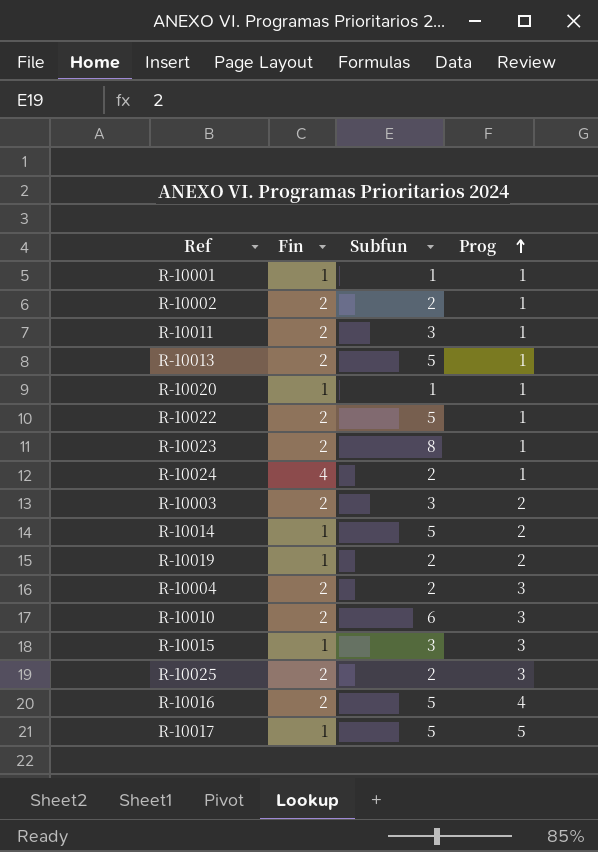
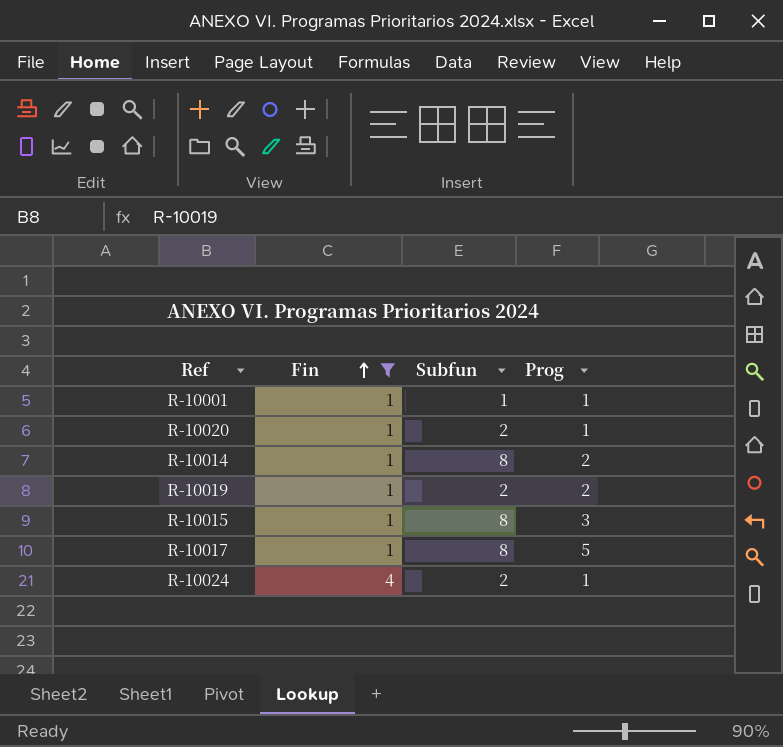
filter: none -> Fin != 2
row order: Prog ascending -> Fin ascending
R-10020 | Subfun: 1 -> 2
R-10014 | Subfun: 5 -> 8
R-10015 | Subfun: 3 -> 8
R-10017 | Subfun: 5 -> 8

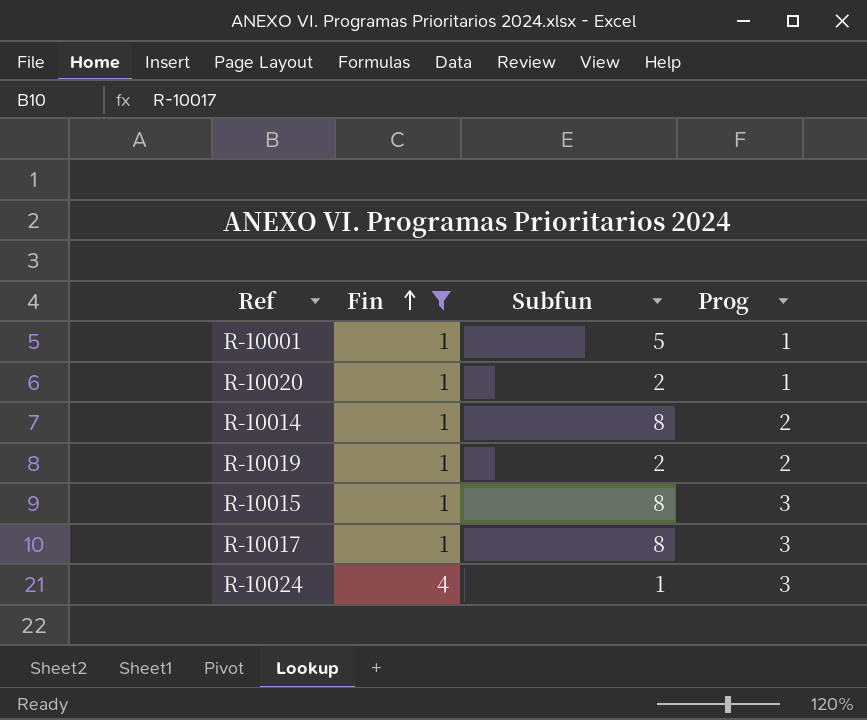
R-10001 | Subfun: 1 -> 5
R-10017 | Prog: 5 -> 3
R-10024 | Subfun: 2 -> 1
R-10024 | Prog: 1 -> 3

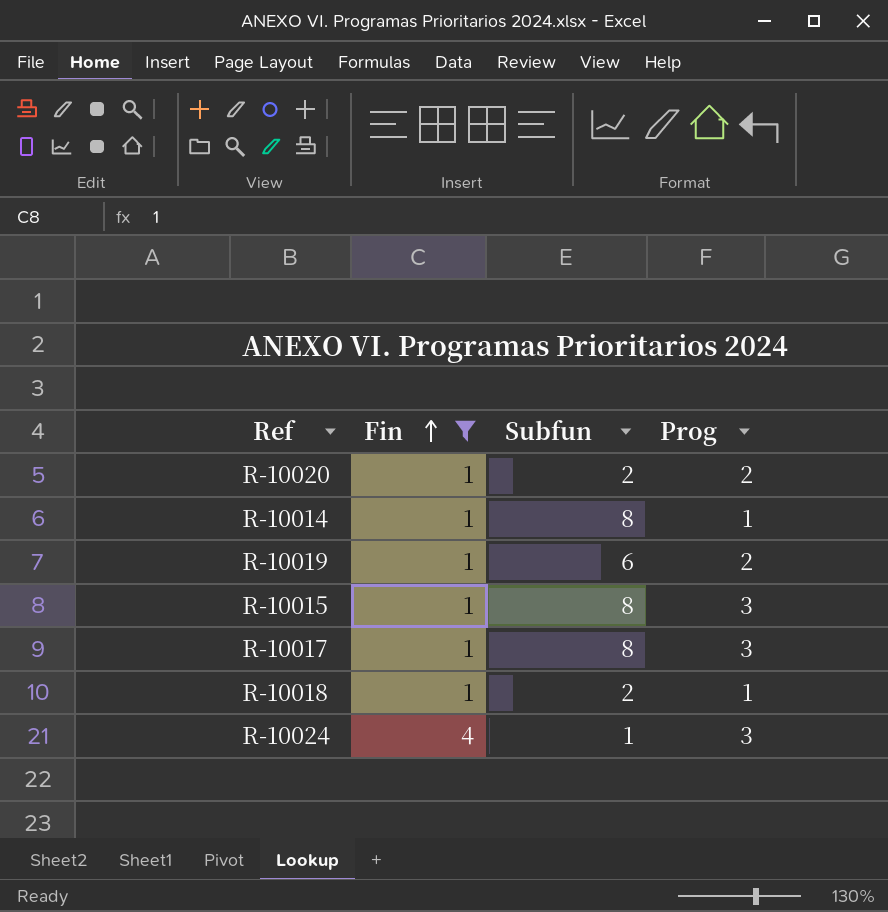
row R-10001: 1 | 5 | 1 -> none
R-10020 | Prog: 1 -> 2
R-10014 | Prog: 2 -> 1
R-10019 | Subfun: 2 -> 6
row R-10018: none -> 1 | 2 | 1

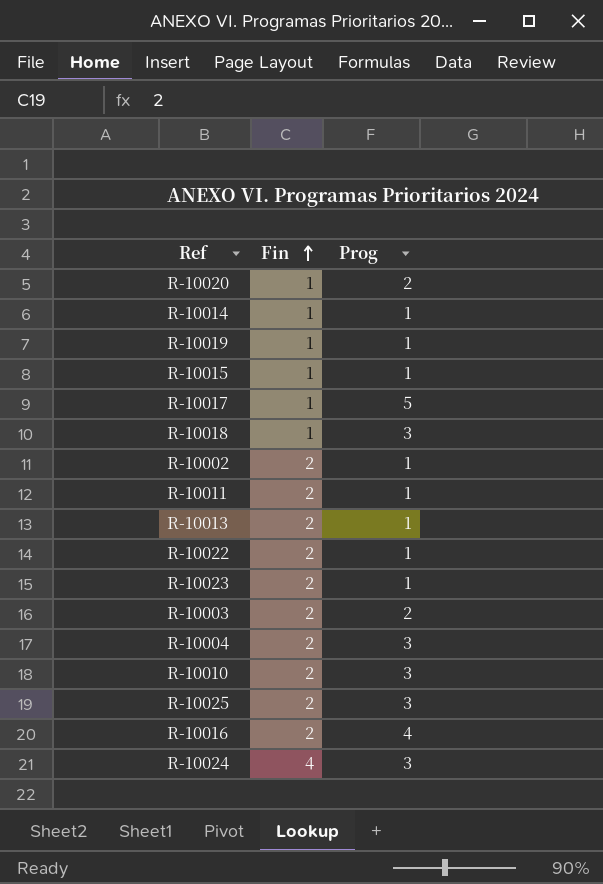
filter: Fin != 2 -> none
column Subfun | position: 3 -> none
R-10019 | Prog: 2 -> 1
R-10015 | Prog: 3 -> 1
R-10017 | Prog: 3 -> 5
R-10018 | Prog: 1 -> 3

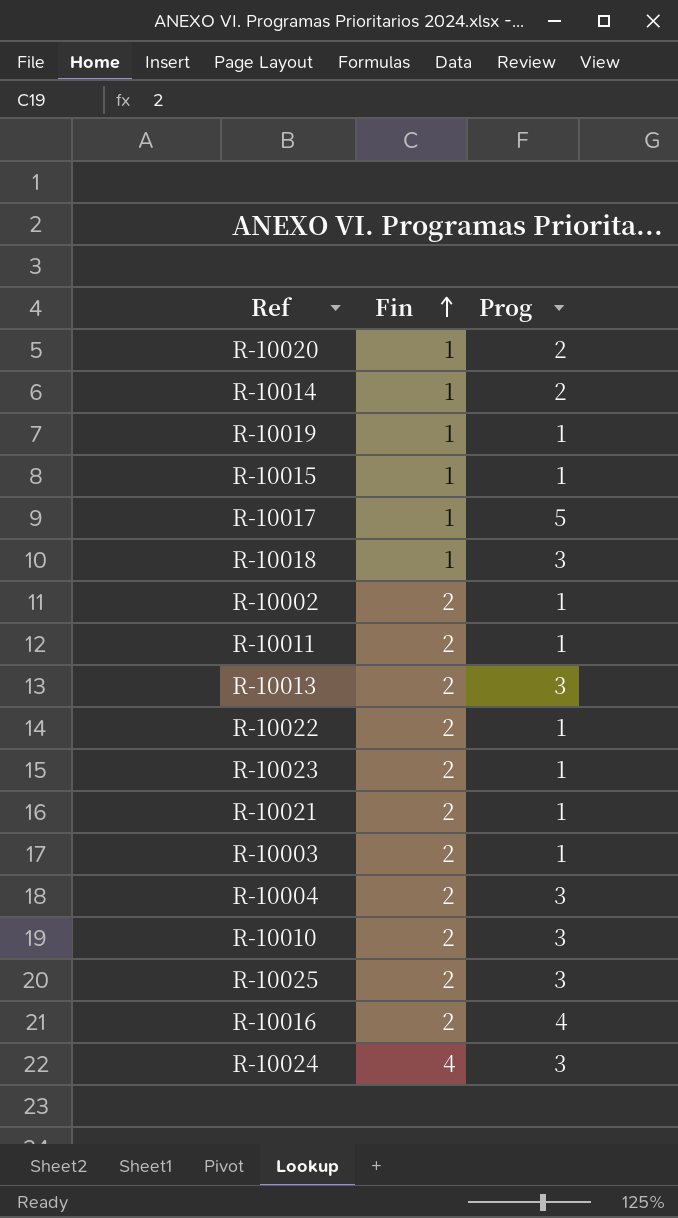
R-10014 | Prog: 1 -> 2
R-10013 | Prog: 1 -> 3
row R-10021: none -> 2 | 1
R-10003 | Prog: 2 -> 1

